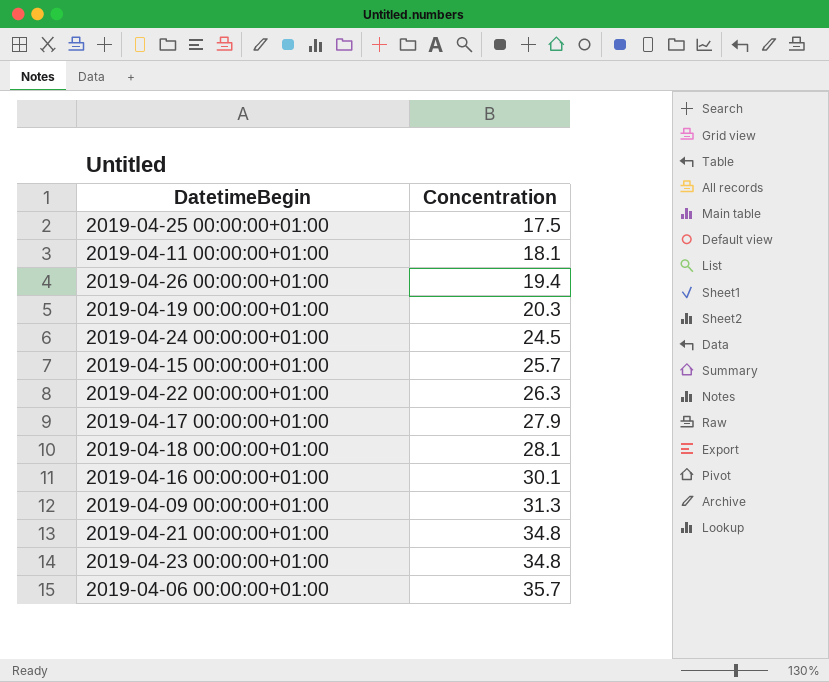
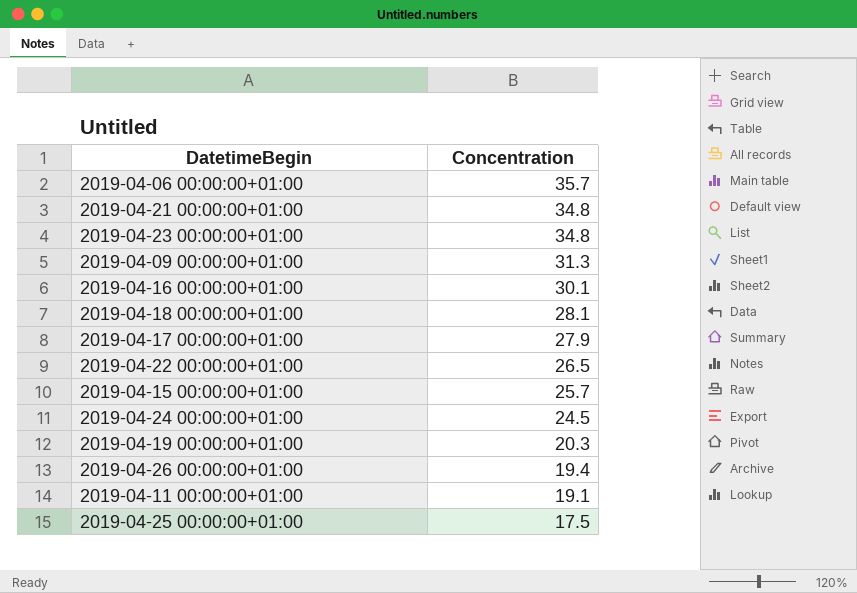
row order: Concentration ascending -> Concentration descending
2019-04-22 00:00:00+01:00 | Concentration: 26.3 -> 26.5
2019-04-11 00:00:00+01:00 | Concentration: 18.1 -> 19.1

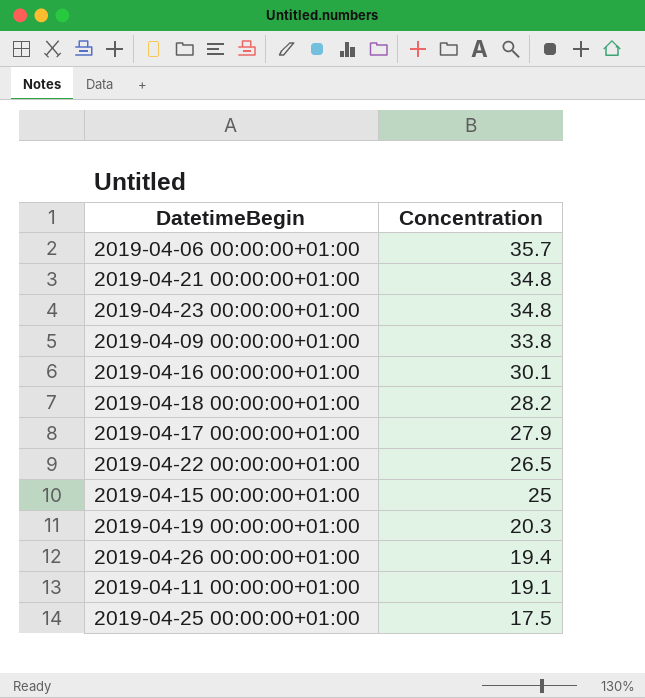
row 2019-04-24 00:00:00+01:00: 24.5 -> none
2019-04-09 00:00:00+01:00 | Concentration: 31.3 -> 33.8
2019-04-18 00:00:00+01:00 | Concentration: 28.1 -> 28.2
2019-04-15 00:00:00+01:00 | Concentration: 25.7 -> 25

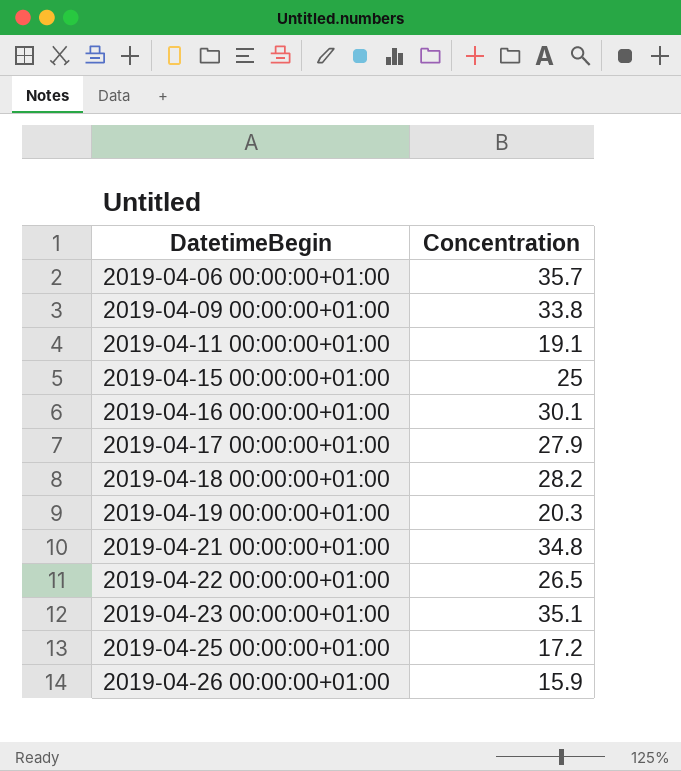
row order: Concentration descending -> DatetimeBegin ascending
2019-04-23 00:00:00+01:00 | Concentration: 34.8 -> 35.1
2019-04-25 00:00:00+01:00 | Concentration: 17.5 -> 17.2
2019-04-26 00:00:00+01:00 | Concentration: 19.4 -> 15.9

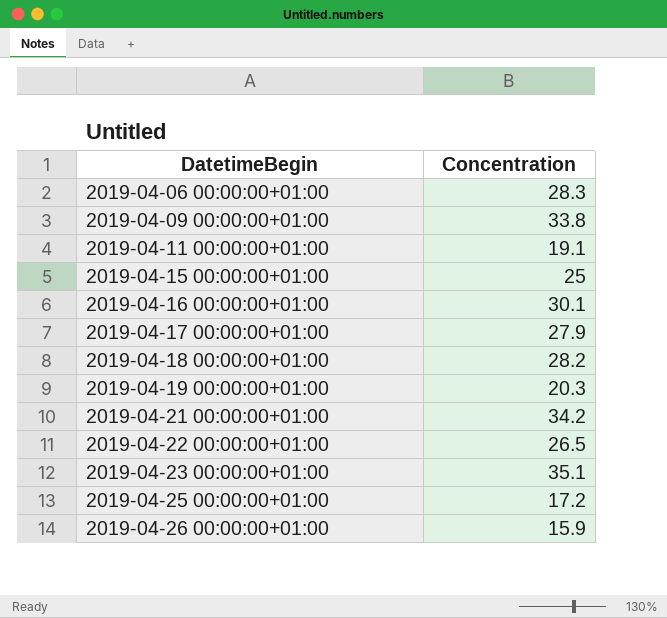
2019-04-06 00:00:00+01:00 | Concentration: 35.7 -> 28.3
2019-04-21 00:00:00+01:00 | Concentration: 34.8 -> 34.2

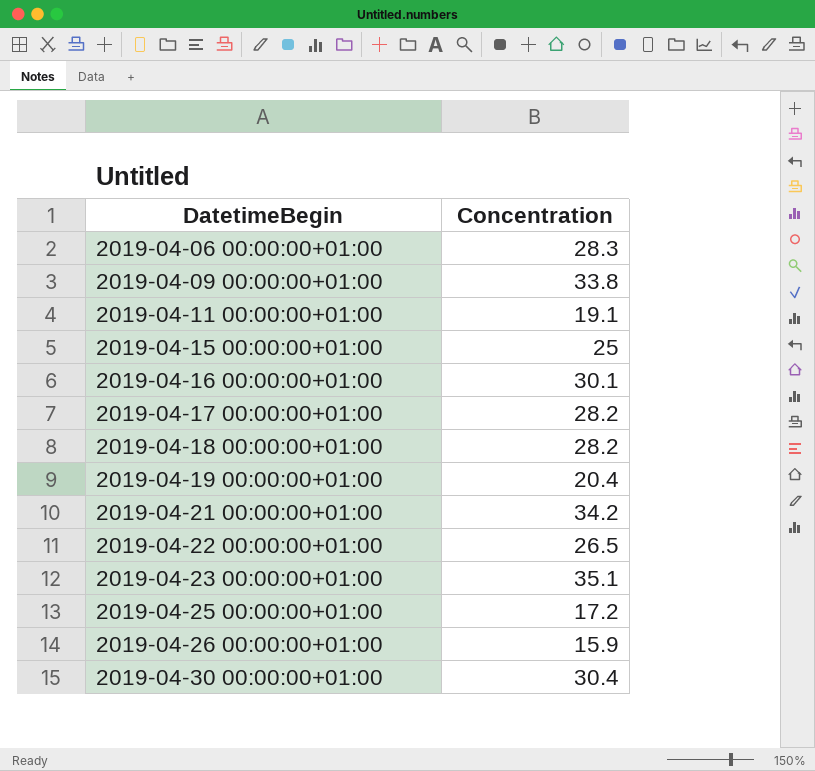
2019-04-17 00:00:00+01:00 | Concentration: 27.9 -> 28.2
2019-04-19 00:00:00+01:00 | Concentration: 20.3 -> 20.4
row 2019-04-30 00:00:00+01:00: none -> 30.4

